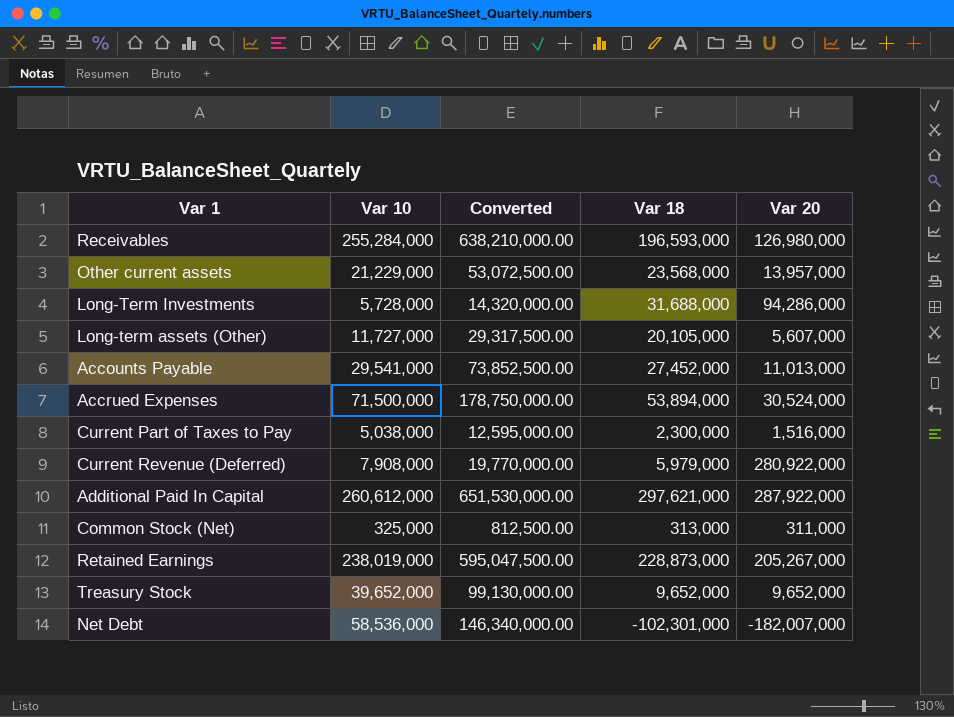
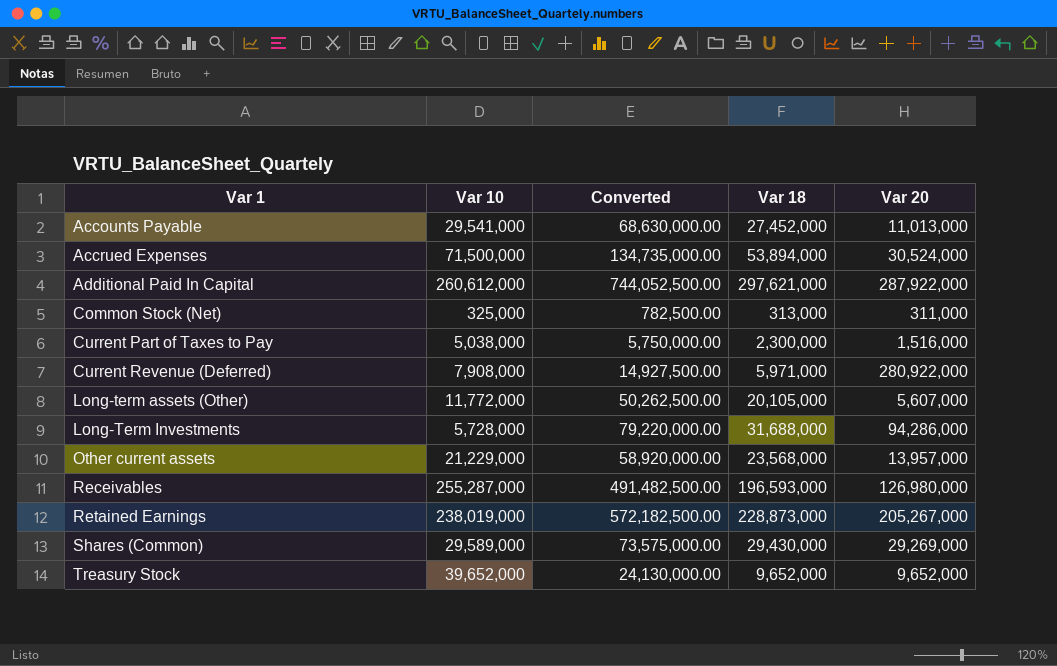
row order: none -> Var 1 ascending
column Converted | formula: [Var 10] * 2.5 -> [Var 18] * 2.5
row Net Debt: 58,536,000 | 146,340,000.00 | -102,301,000 | -182,007,000 -> none
Current Revenue (Deferred) | Var 18: 5,979,000 -> 5,971,000
Long-term assets (Other) | Var 10: 11,727,000 -> 11,772,000
Receivables | Var 10: 255,284,000 -> 255,287,000
row Shares (Common): none -> 29,589,000 | 73,575,000.00 | 29,430,000 | 29,269,000

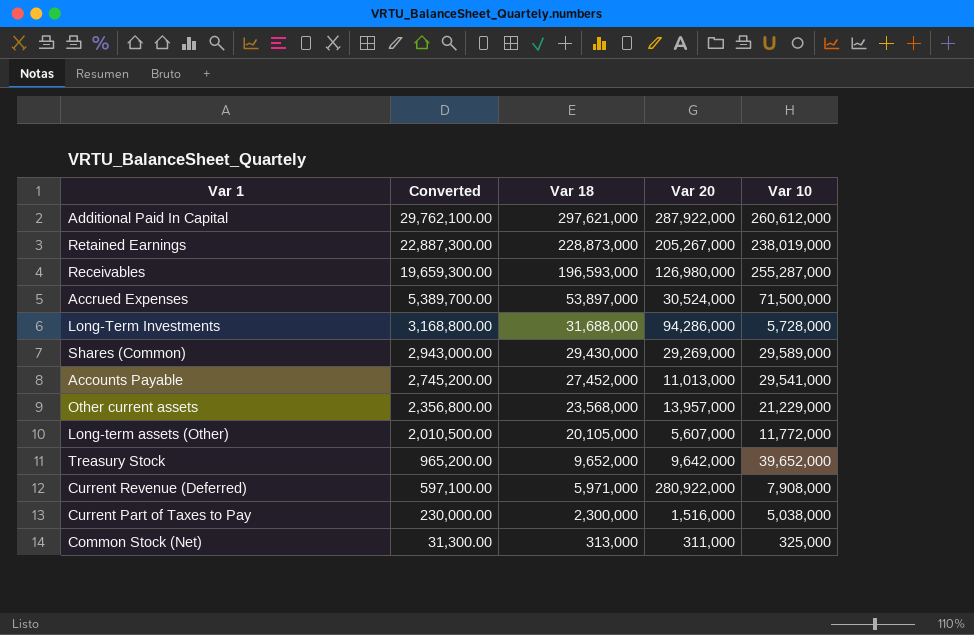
row order: Var 1 ascending -> Converted descending
column Converted | formula: [Var 18] * 2.5 -> [Var 18] * 0.1
column Var 10 | position: 2 -> 5
Accrued Expenses | Var 18: 53,894,000 -> 53,897,000
Treasury Stock | Var 20: 9,652,000 -> 9,642,000

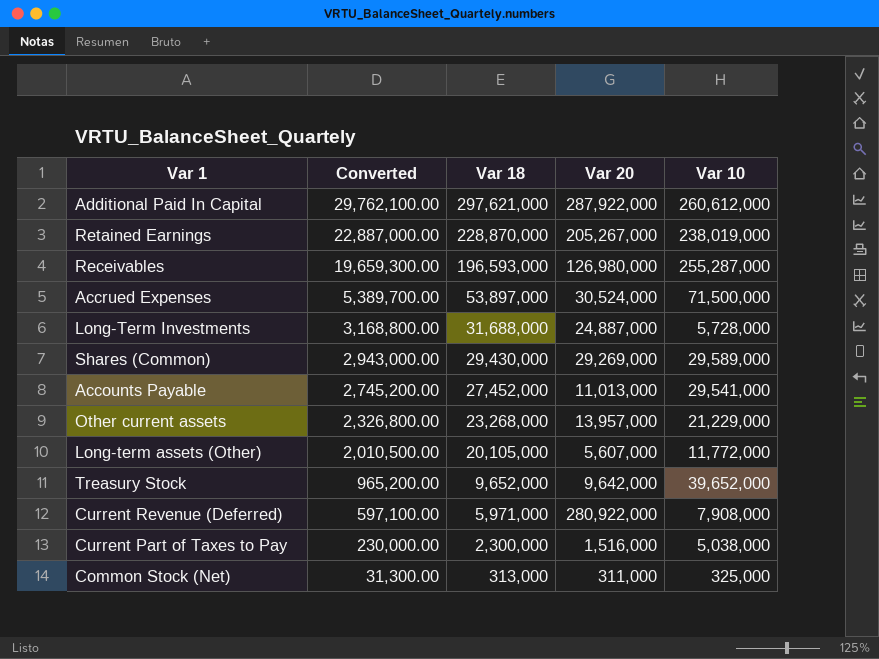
Retained Earnings | Converted: 22,887,300.00 -> 22,887,000.00
Retained Earnings | Var 18: 228,873,000 -> 228,870,000
Long-Term Investments | Var 20: 94,286,000 -> 24,887,000
Other current assets | Converted: 2,356,800.00 -> 2,326,800.00
Other current assets | Var 18: 23,568,000 -> 23,268,000

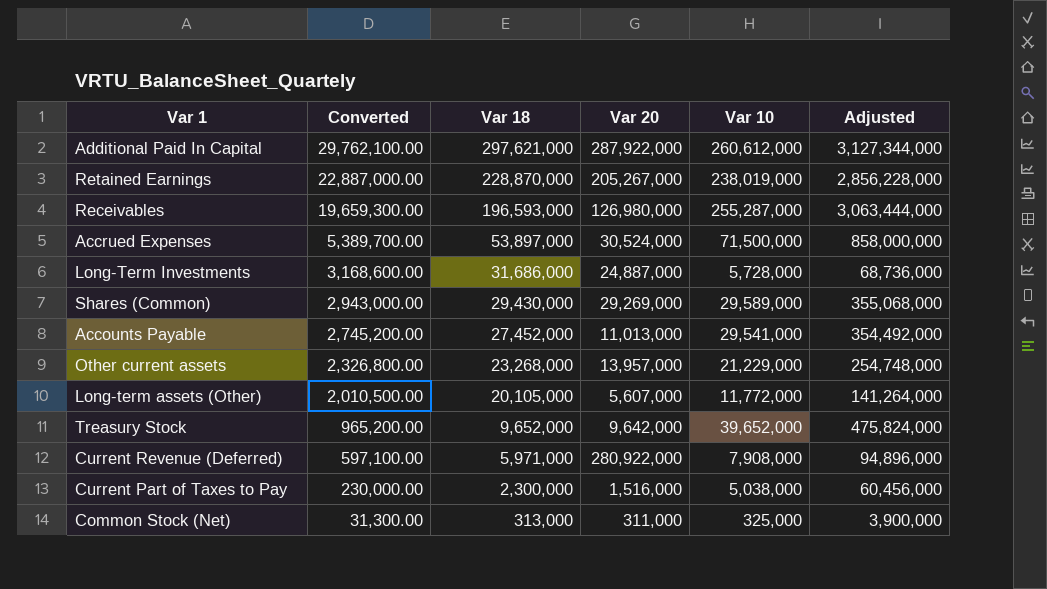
column Adjusted | formula: none -> [Var 10] * 12
Long-Term Investments | Converted: 3,168,800.00 -> 3,168,600.00
Long-Term Investments | Var 18: 31,688,000 -> 31,686,000

